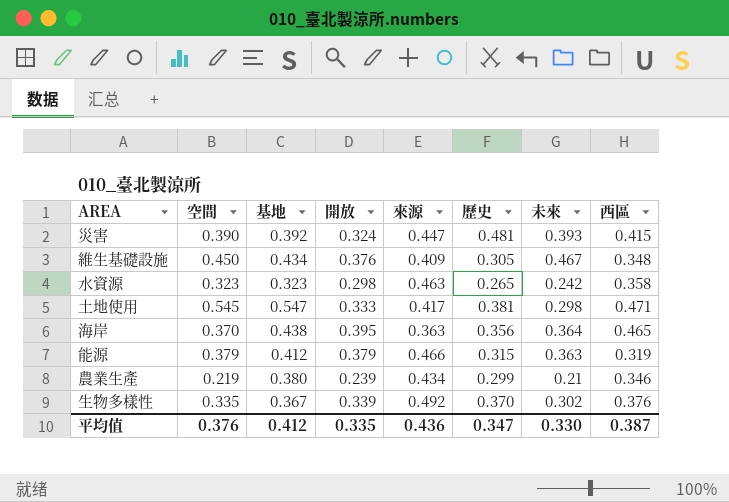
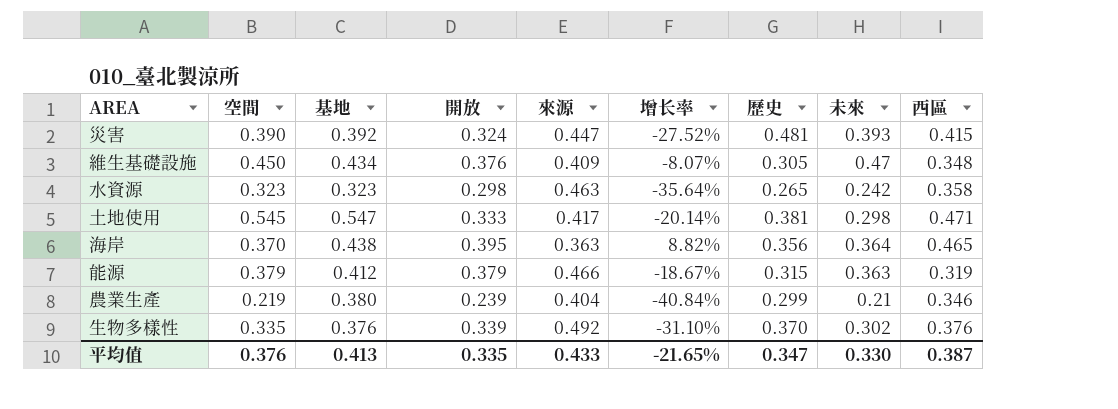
column 增长率 | formula: none -> ([開放] - [來源]) / [來源]
維生基礎設施 | 未來: 0.467 -> 0.47
農業生產 | 來源: 0.434 -> 0.404
生物多樣性 | 基地: 0.367 -> 0.376
平均值 | 基地: 0.412 -> 0.413
平均值 | 來源: 0.436 -> 0.433

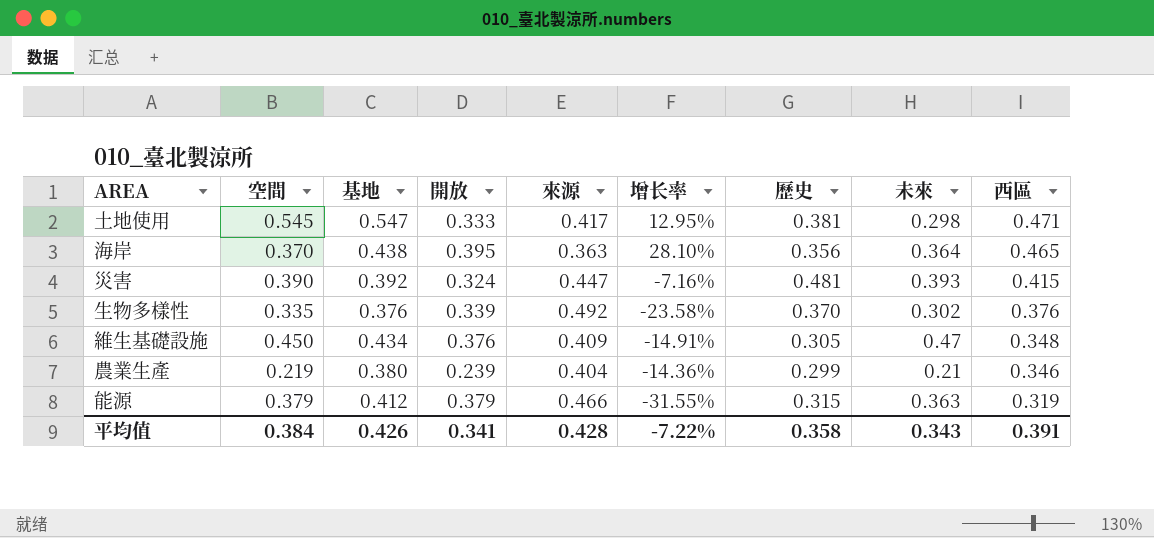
row order: none -> 西區 descending
column 增长率 | formula: ([開放] - [來源]) / [來源] -> ([西區] - [來源]) / [來源]
row 水資源: 0.323 | 0.323 | 0.298 | 0.463 | -35.64% | 0.265 | 0.242 | 0.358 -> none
平均值 | 空間: 0.376 -> 0.384
平均值 | 基地: 0.413 -> 0.426
平均值 | 開放: 0.335 -> 0.341
平均值 | 來源: 0.433 -> 0.428
平均值 | 增长率: -21.65% -> -7.22%
平均值 | 歷史: 0.347 -> 0.358
平均值 | 未來: 0.330 -> 0.343
平均值 | 西區: 0.387 -> 0.391

